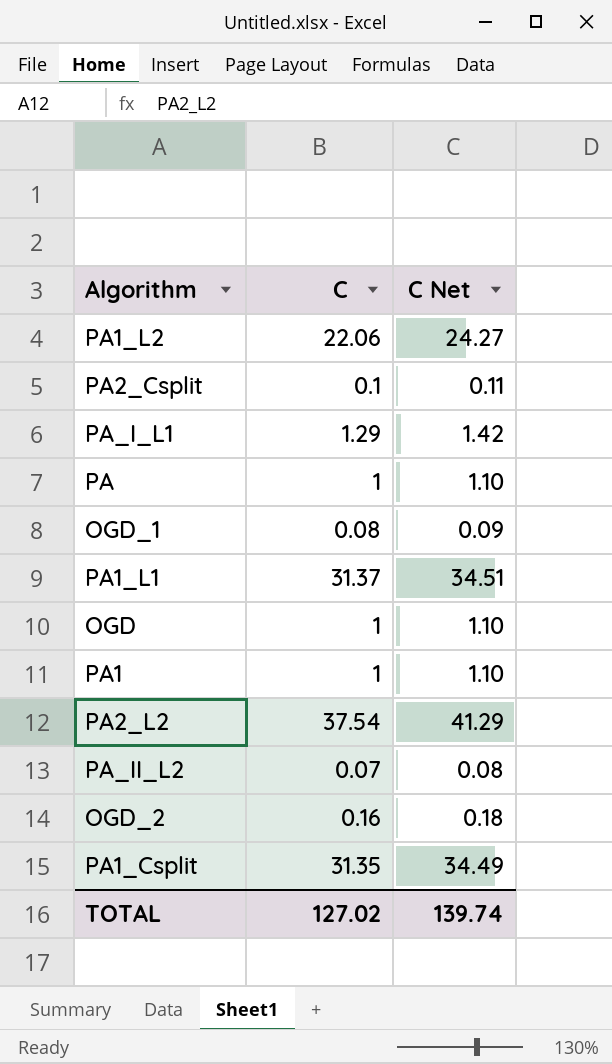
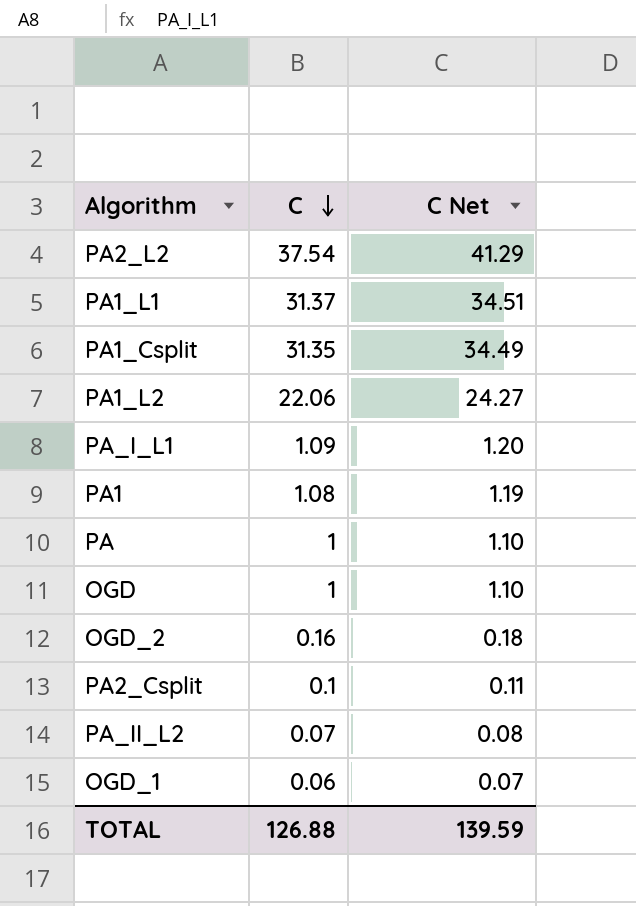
row order: none -> C descending
PA_I_L1 | C: 1.29 -> 1.09
PA_I_L1 | C Net: 1.42 -> 1.20
PA1 | C: 1 -> 1.08
PA1 | C Net: 1.10 -> 1.19
OGD_1 | C: 0.08 -> 0.06
OGD_1 | C Net: 0.09 -> 0.07
TOTAL | C: 127.02 -> 126.88
TOTAL | C Net: 139.74 -> 139.59

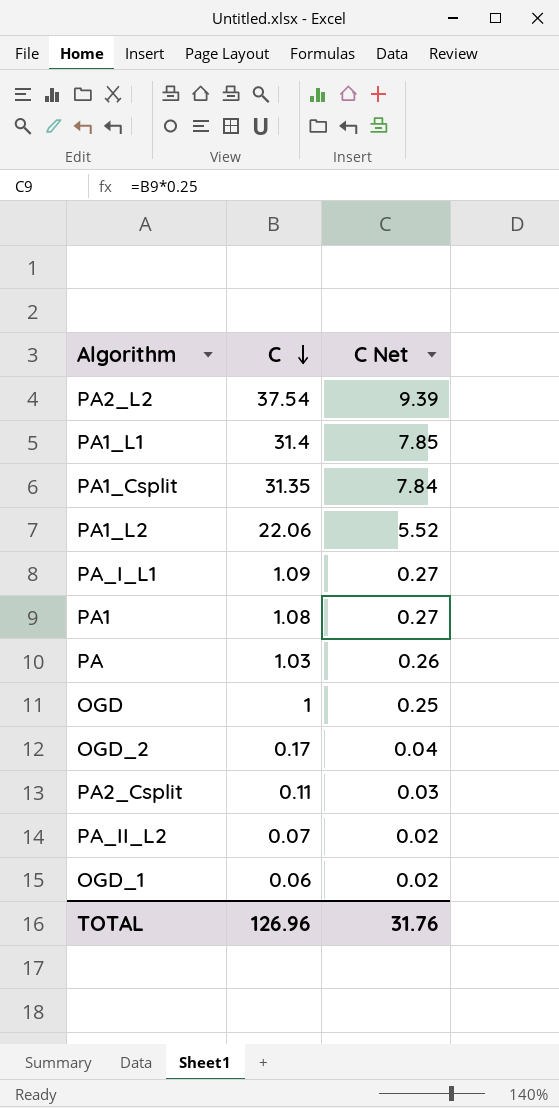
column C Net | formula: [C] * 1.1 -> [C] * 0.25
PA1_L1 | C: 31.37 -> 31.4
PA | C: 1 -> 1.03
OGD_2 | C: 0.16 -> 0.17
PA2_Csplit | C: 0.1 -> 0.11
TOTAL | C: 126.88 -> 126.96
TOTAL | C Net: 139.59 -> 31.76

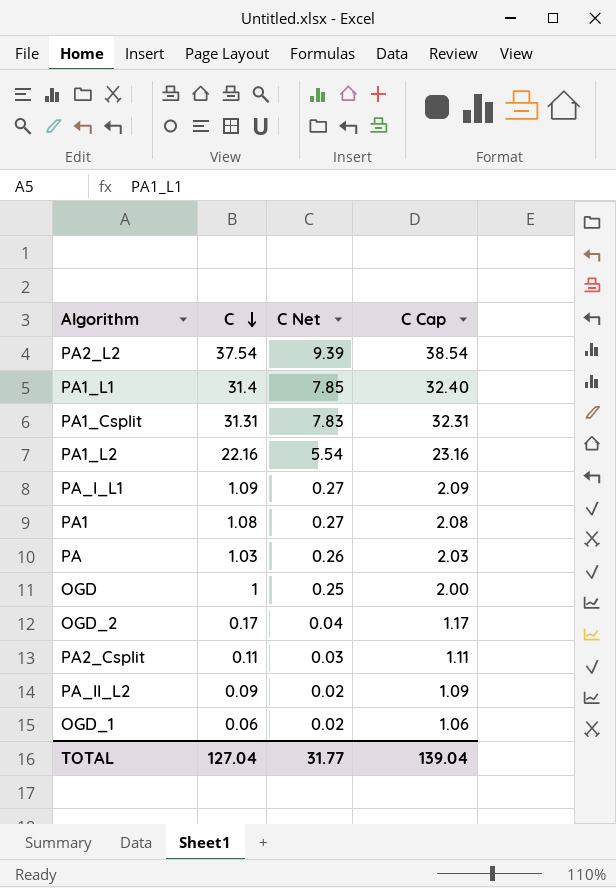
column C Cap | formula: none -> [C] + 1
PA1_Csplit | C: 31.35 -> 31.31
PA1_Csplit | C Net: 7.84 -> 7.83
PA1_L2 | C: 22.06 -> 22.16
PA1_L2 | C Net: 5.52 -> 5.54
PA_II_L2 | C: 0.07 -> 0.09
TOTAL | C: 126.96 -> 127.04
TOTAL | C Net: 31.76 -> 31.77

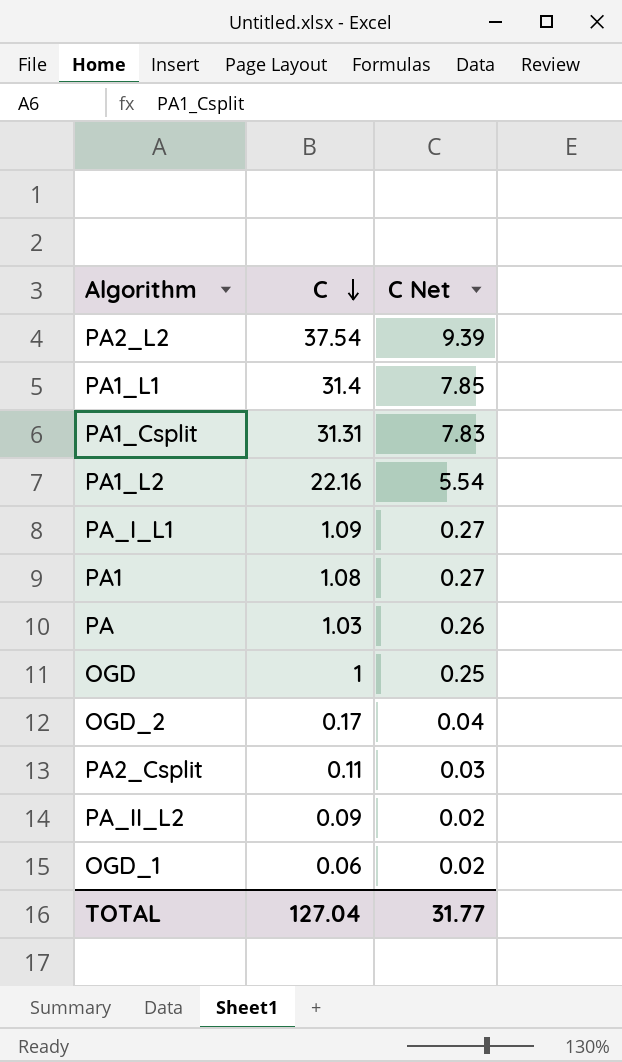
column C Cap | formula: [C] + 1 -> none

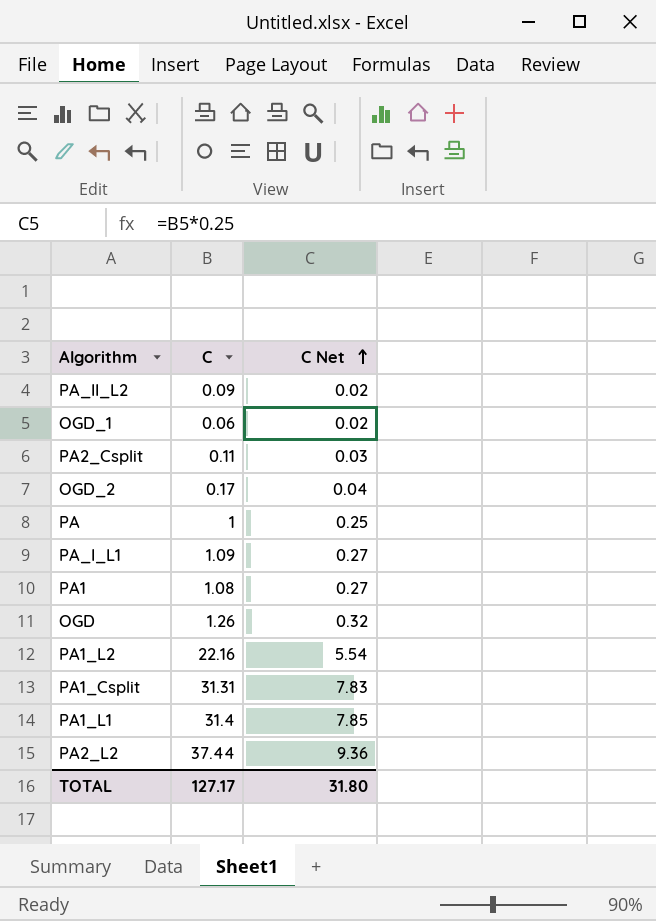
row order: C descending -> C Net ascending
PA | C: 1.03 -> 1
PA | C Net: 0.26 -> 0.25
OGD | C: 1 -> 1.26
OGD | C Net: 0.25 -> 0.32
PA2_L2 | C: 37.54 -> 37.44
PA2_L2 | C Net: 9.39 -> 9.36
TOTAL | C: 127.04 -> 127.17
TOTAL | C Net: 31.77 -> 31.80

